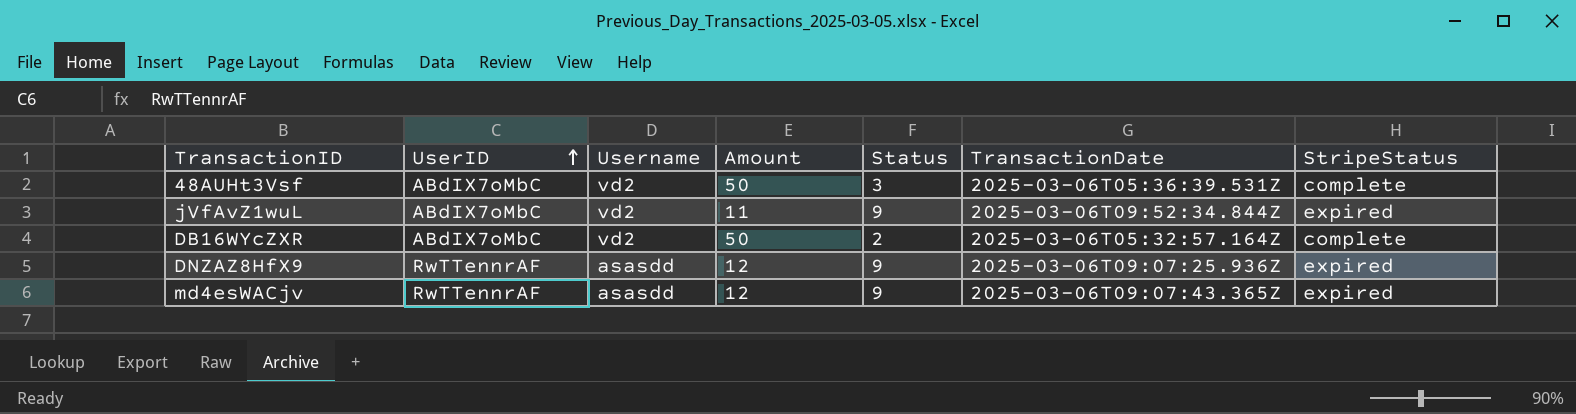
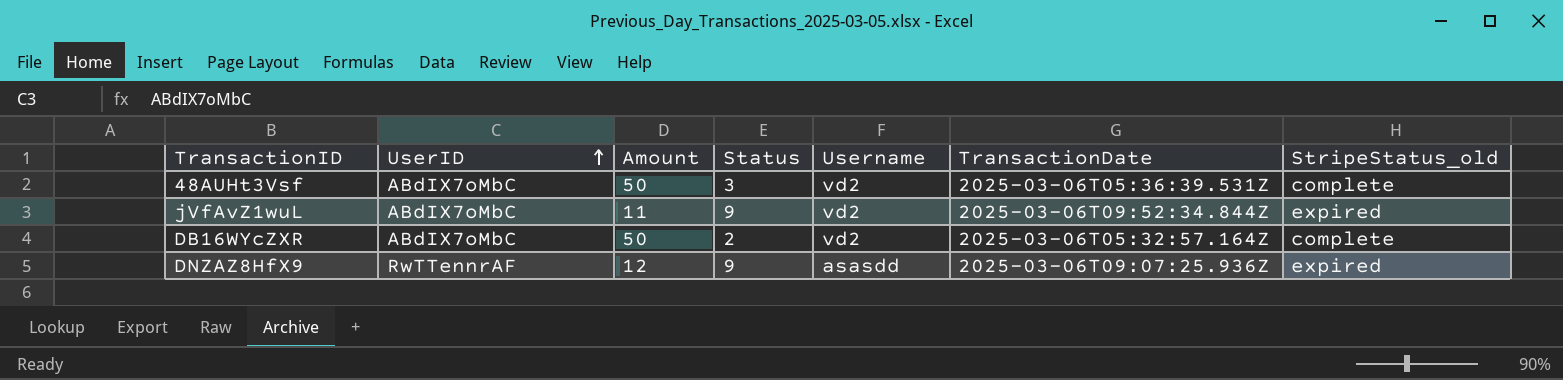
column Username | position: 3 -> 5
column name: StripeStatus -> StripeStatus_old
row md4esWACjv: RwTTennrAF | asasdd | 12 | 9 | 2025-03-06T09:07:43.365Z | expired -> none

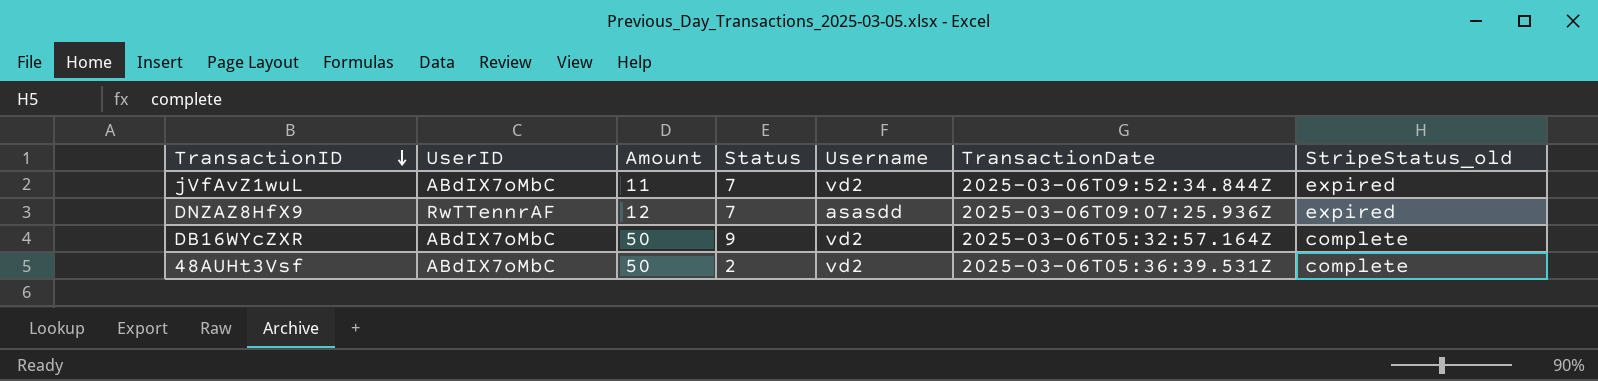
row order: UserID ascending -> TransactionID descending
jVfAvZ1wuL | Status: 9 -> 7
DNZAZ8HfX9 | Status: 9 -> 7
DB16WYcZXR | Status: 2 -> 9
48AUHt3Vsf | Status: 3 -> 2

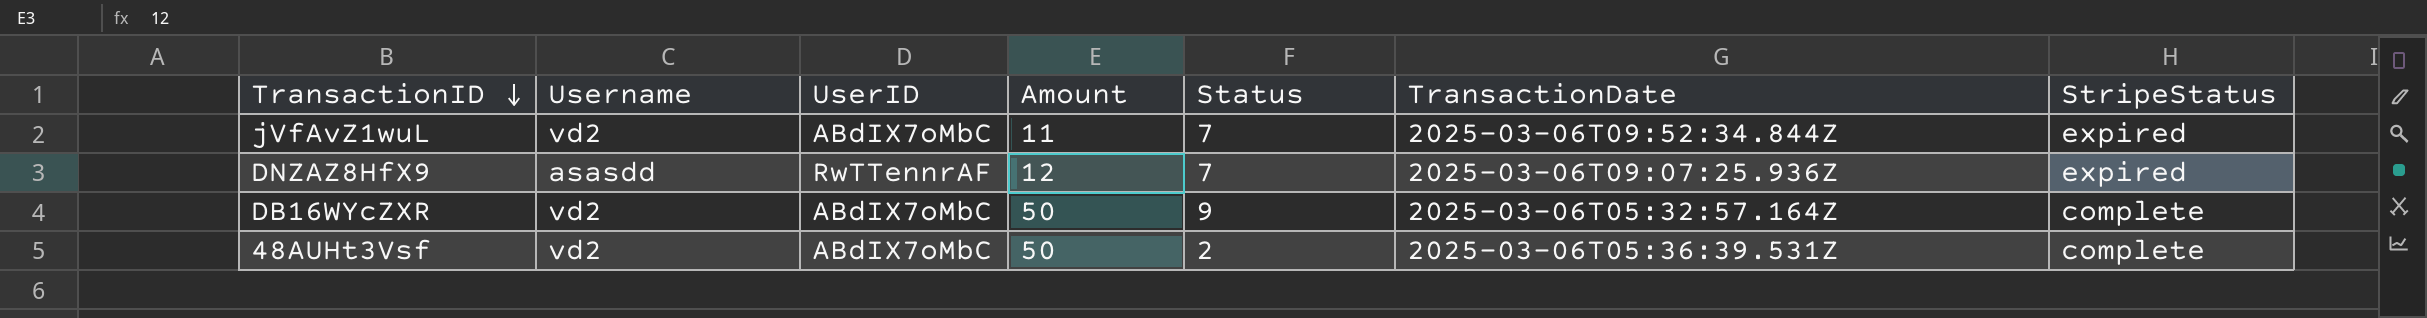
column Username | position: 5 -> 2
column name: StripeStatus_old -> StripeStatus

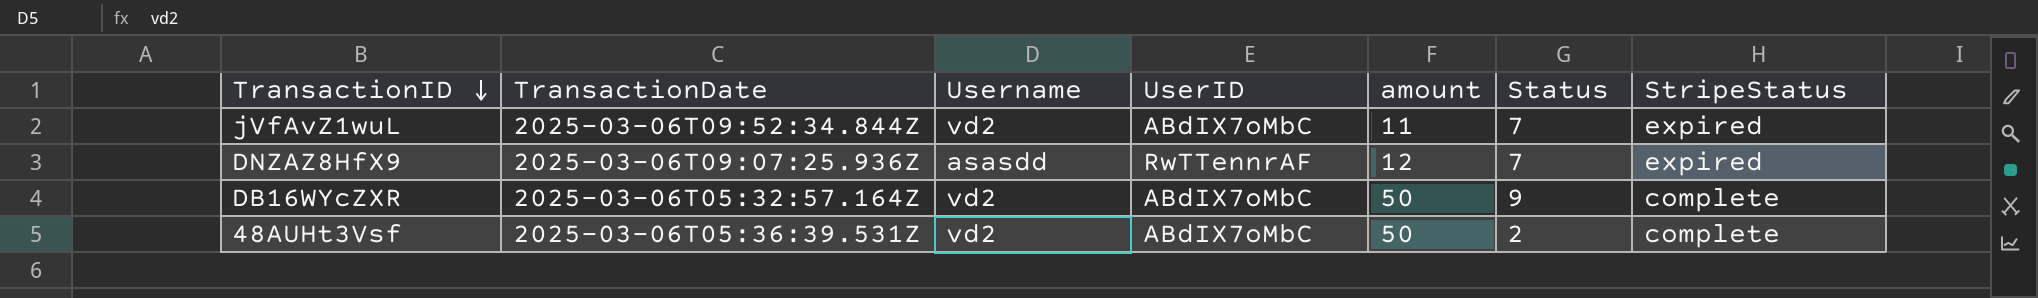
column TransactionDate | position: 6 -> 2
column name: Amount -> amount

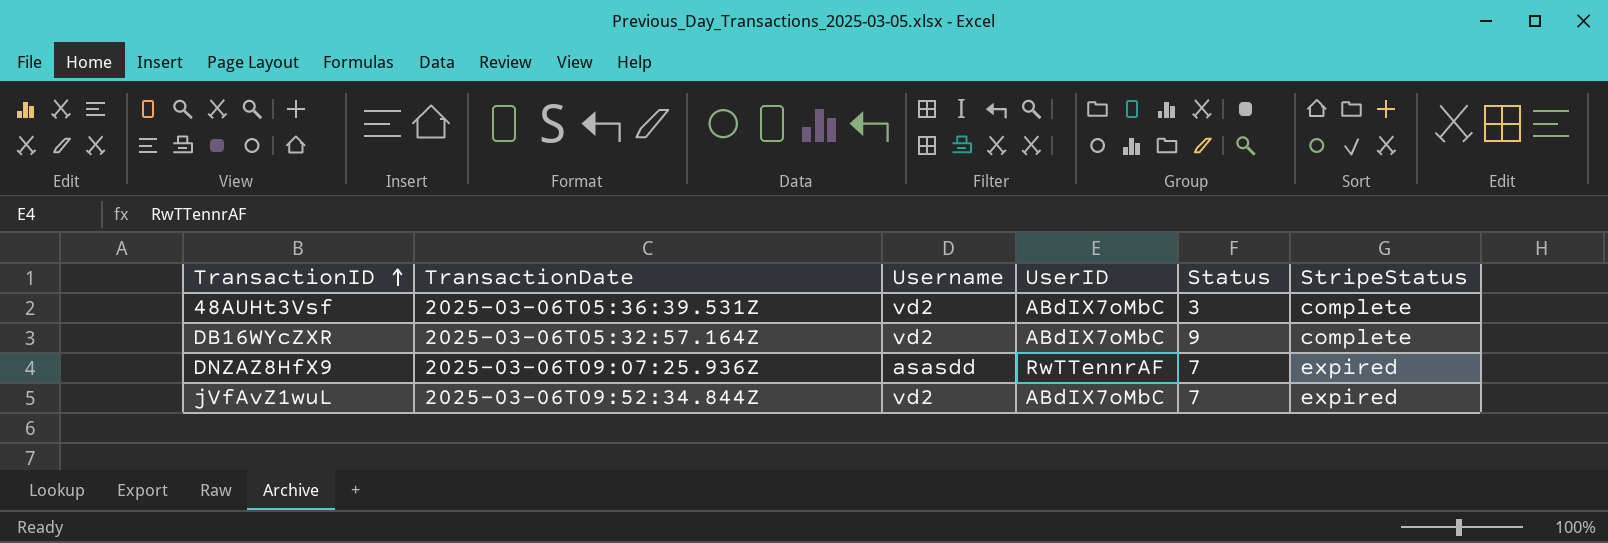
row order: TransactionID descending -> TransactionID ascending
column amount | position: 5 -> none
48AUHt3Vsf | Status: 2 -> 3

